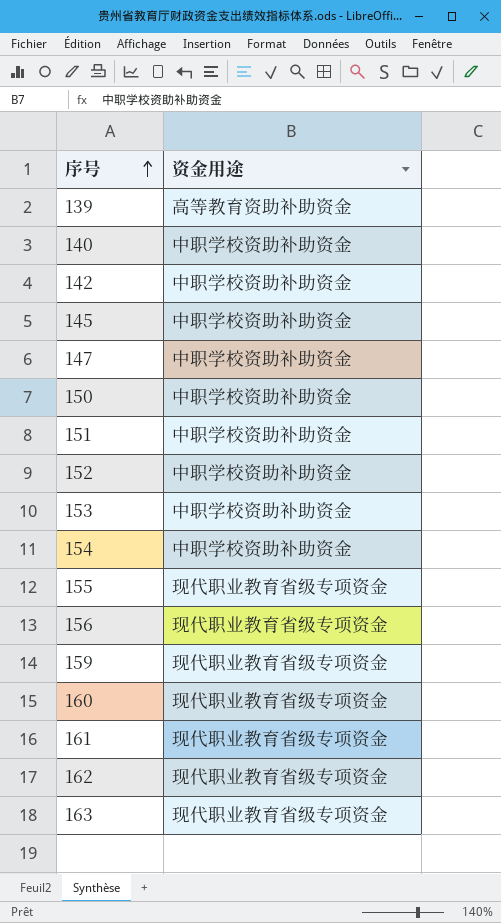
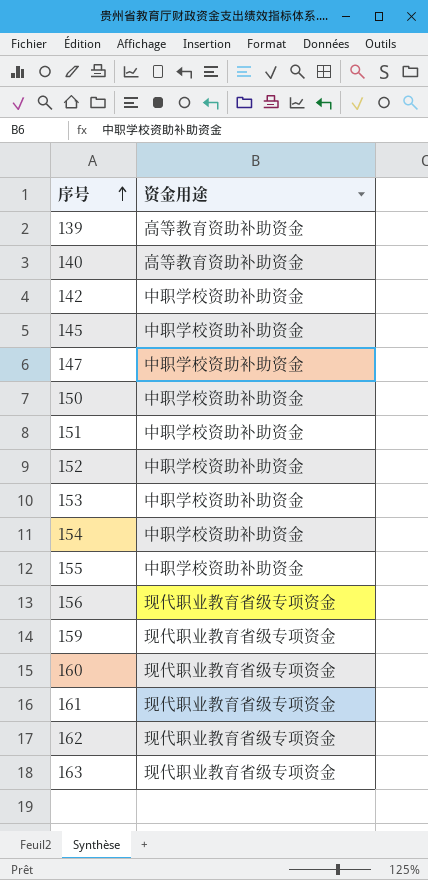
140 | 资金用途: 中职学校资助补助资金 -> 高等教育资助补助资金
155 | 资金用途: 现代职业教育省级专项资金 -> 中职学校资助补助资金

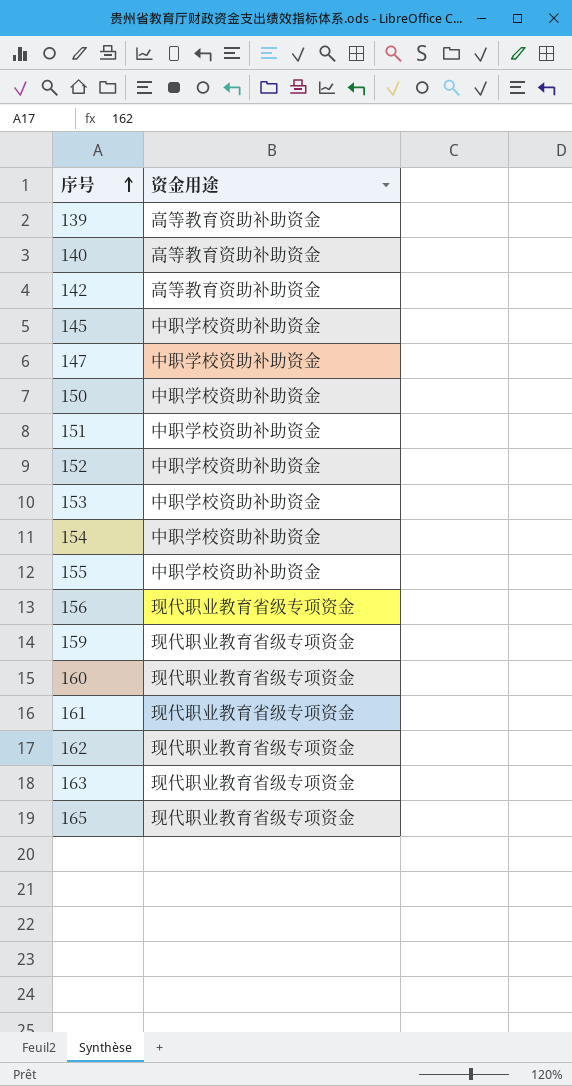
142 | 资金用途: 中职学校资助补助资金 -> 高等教育资助补助资金
row 165: none -> 现代职业教育省级专项资金

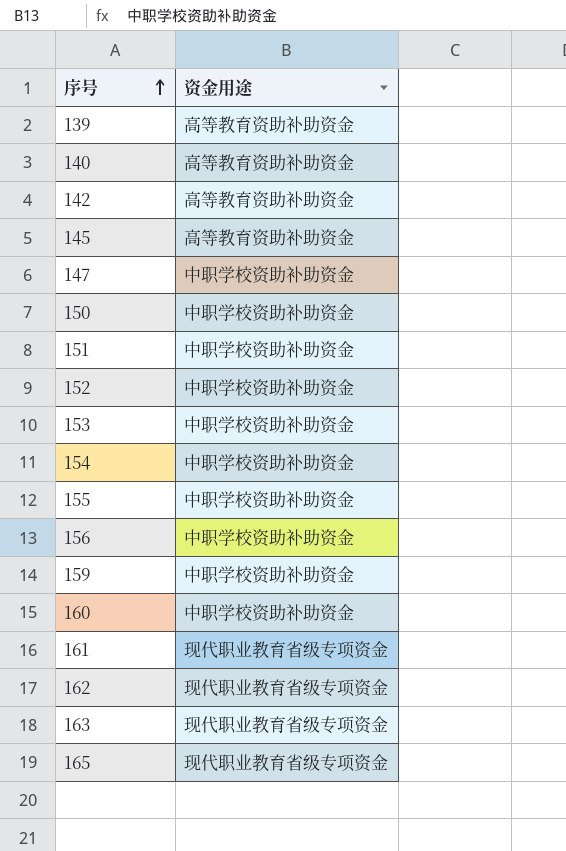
145 | 资金用途: 中职学校资助补助资金 -> 高等教育资助补助资金
156 | 资金用途: 现代职业教育省级专项资金 -> 中职学校资助补助资金
159 | 资金用途: 现代职业教育省级专项资金 -> 中职学校资助补助资金
160 | 资金用途: 现代职业教育省级专项资金 -> 中职学校资助补助资金

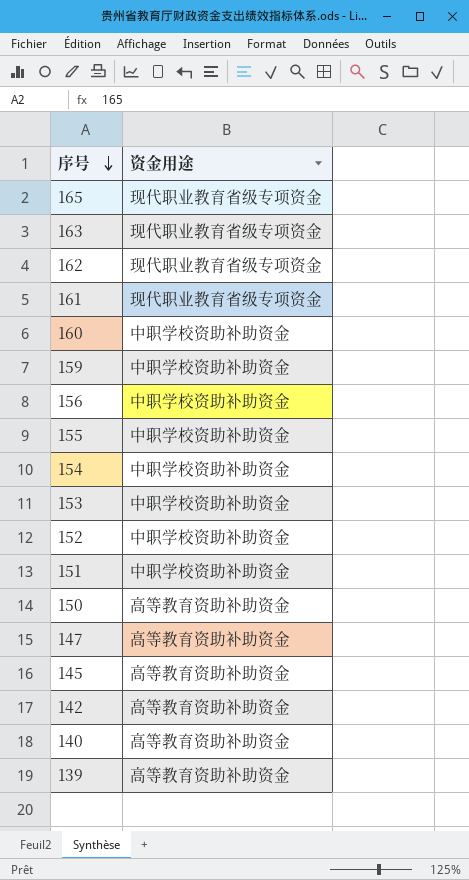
row order: 序号 ascending -> 序号 descending
150 | 资金用途: 中职学校资助补助资金 -> 高等教育资助补助资金
147 | 资金用途: 中职学校资助补助资金 -> 高等教育资助补助资金

